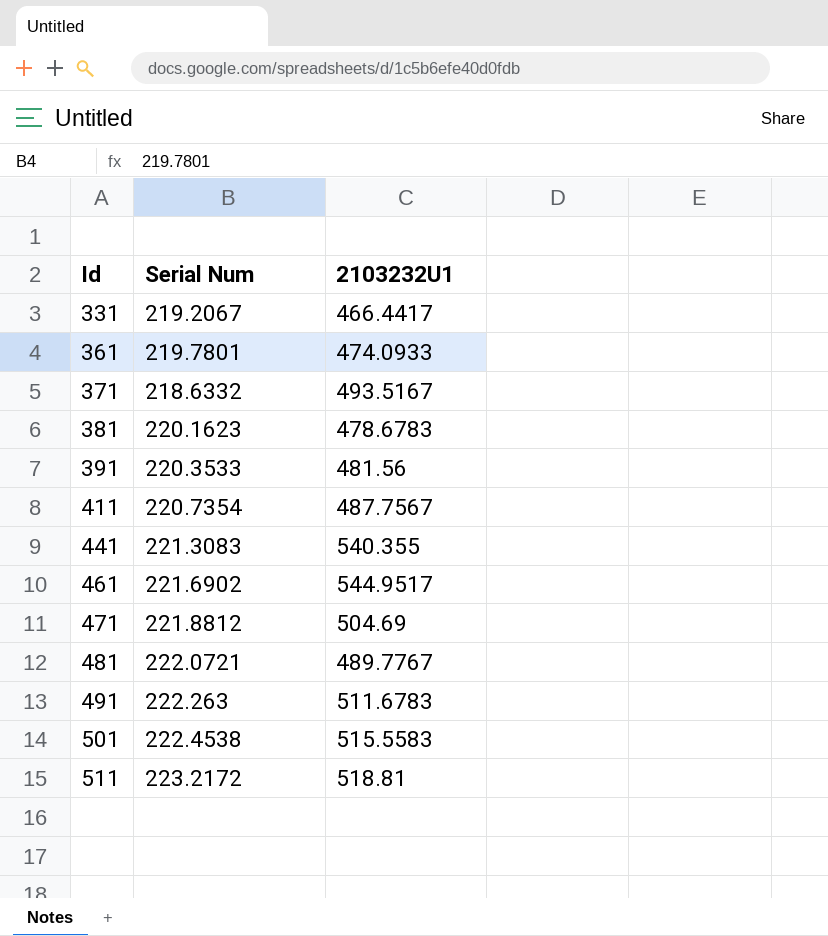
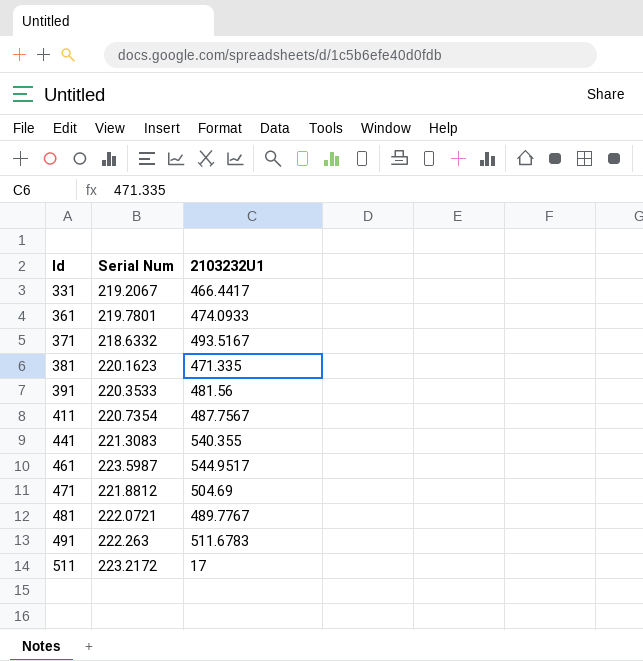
row 501: 222.4538 | 515.5583 -> none
381 | 2103232U1: 478.6783 -> 471.335
461 | Serial Num: 221.6902 -> 223.5987
511 | 2103232U1: 518.81 -> 17

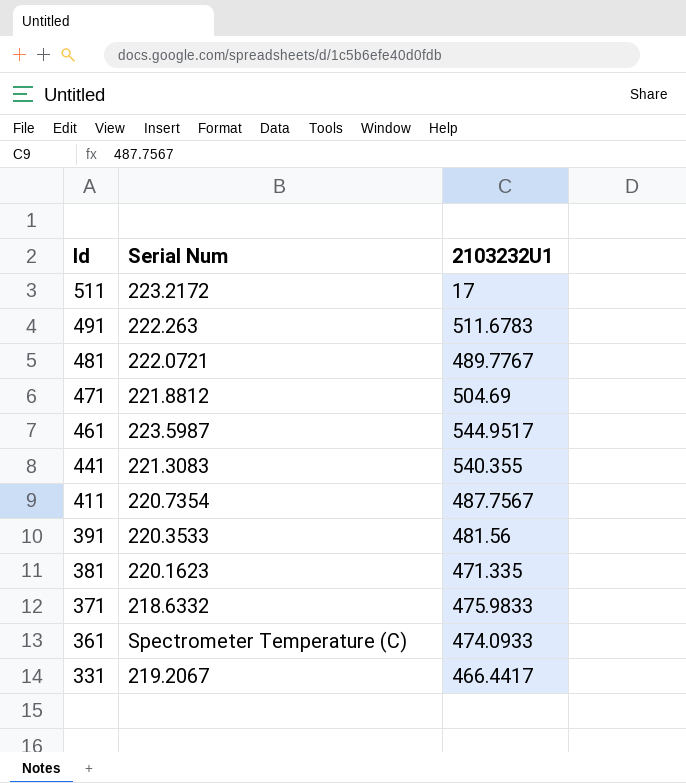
row order: Id ascending -> Id descending
371 | 2103232U1: 493.5167 -> 475.9833
361 | Serial Num: 219.7801 -> Spectrometer Temperature (C)

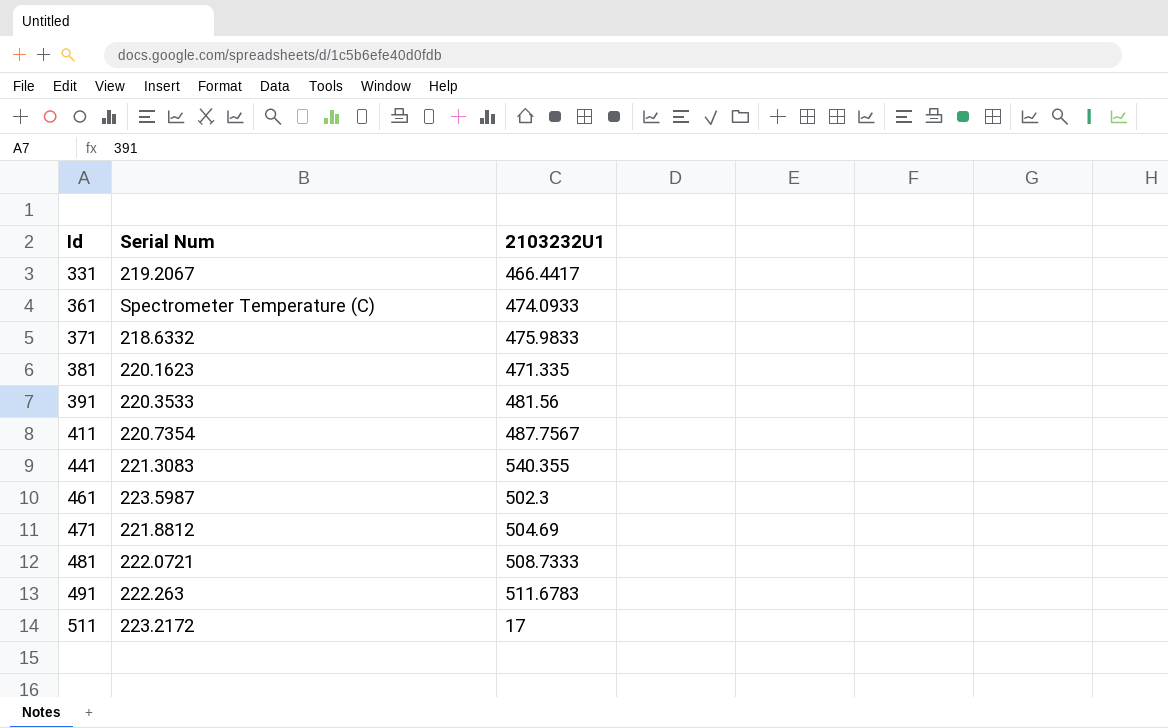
row order: Id descending -> Id ascending
461 | 2103232U1: 544.9517 -> 502.3
481 | 2103232U1: 489.7767 -> 508.7333

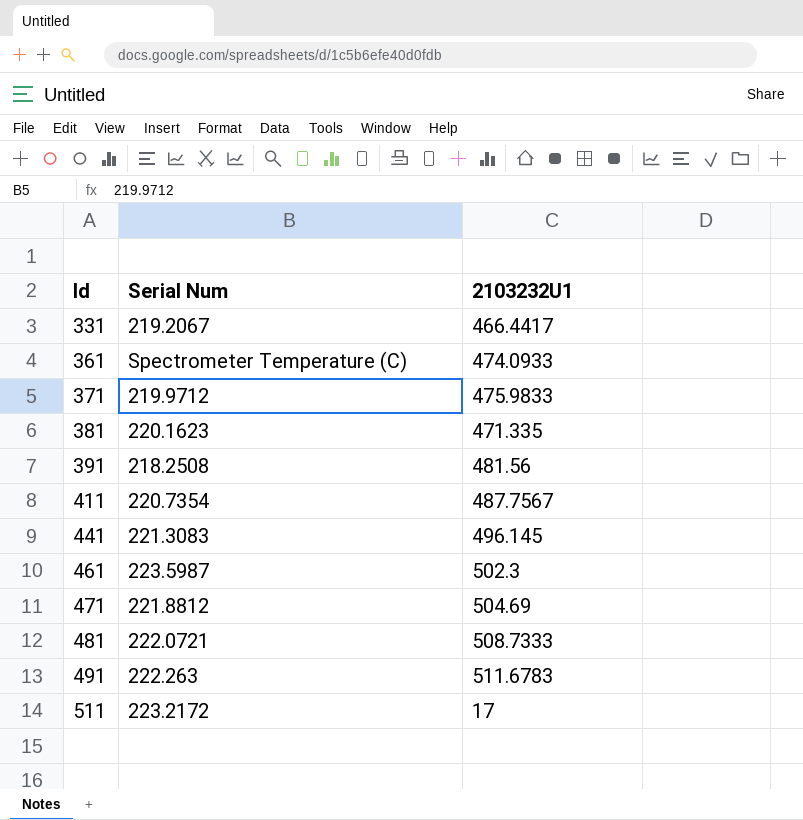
371 | Serial Num: 218.6332 -> 219.9712
391 | Serial Num: 220.3533 -> 218.2508
441 | 2103232U1: 540.355 -> 496.145

